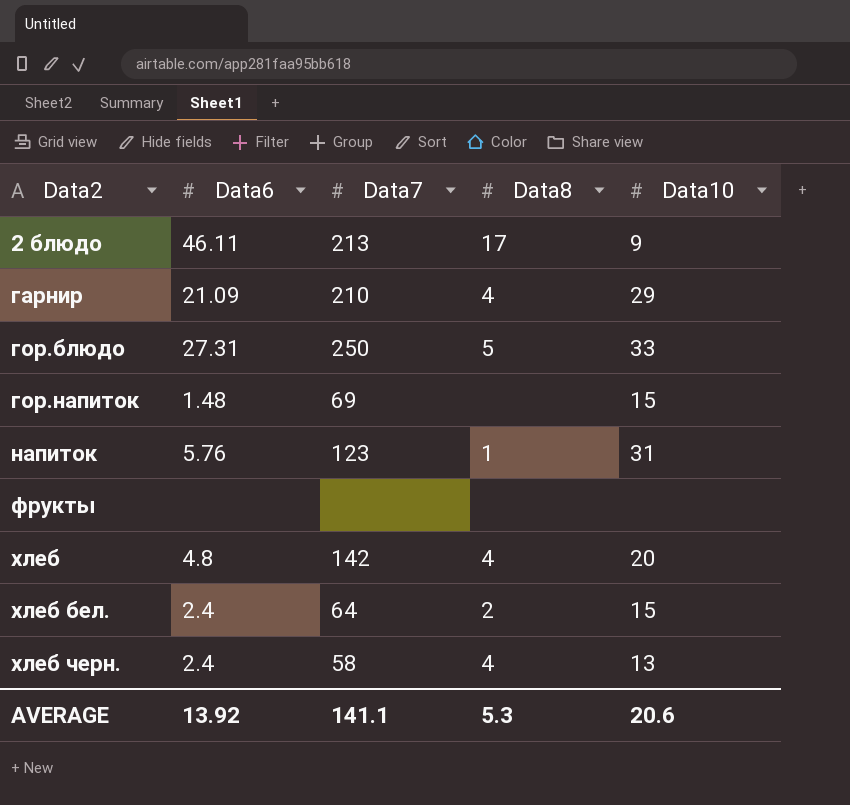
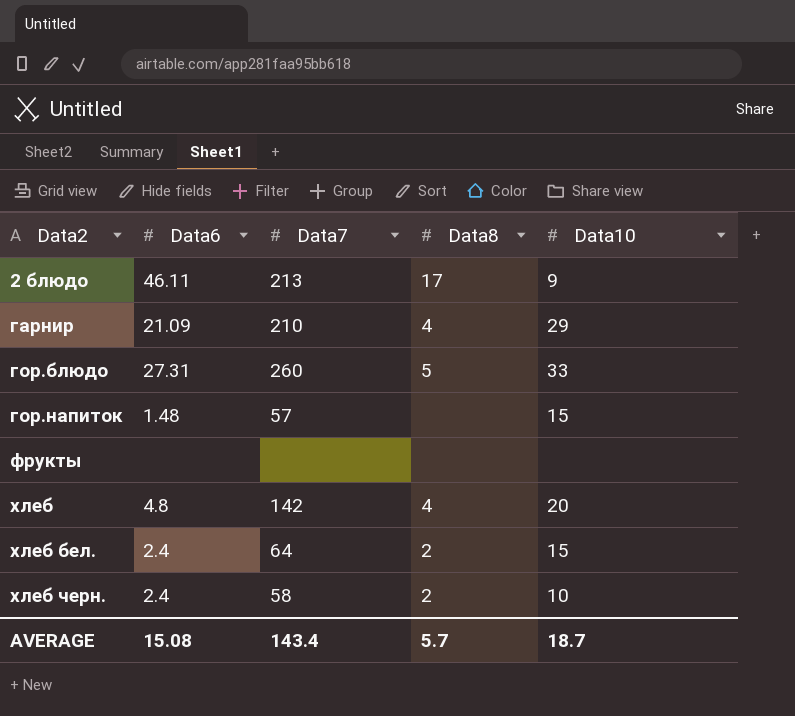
row напиток: 5.76 | 123 | 1 | 31 -> none
гор.блюдо | Data7: 250 -> 260
гор.напиток | Data7: 69 -> 57
хлеб черн. | Data8: 4 -> 2
хлеб черн. | Data10: 13 -> 10
AVERAGE | Data6: 13.92 -> 15.08
AVERAGE | Data7: 141.1 -> 143.4
AVERAGE | Data8: 5.3 -> 5.7
AVERAGE | Data10: 20.6 -> 18.7

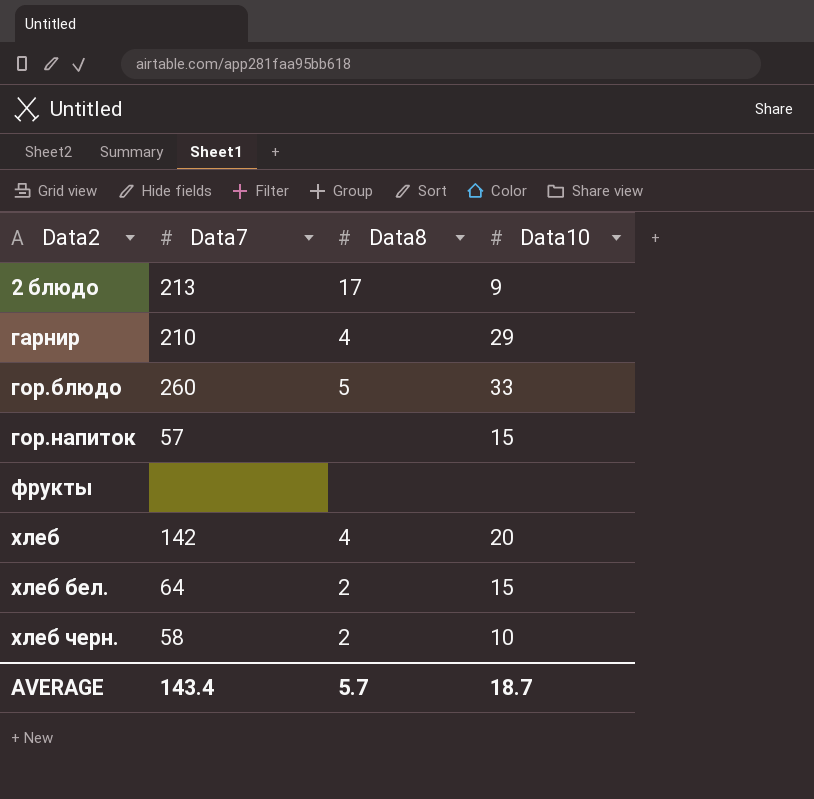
column Data6 | position: 2 -> none

